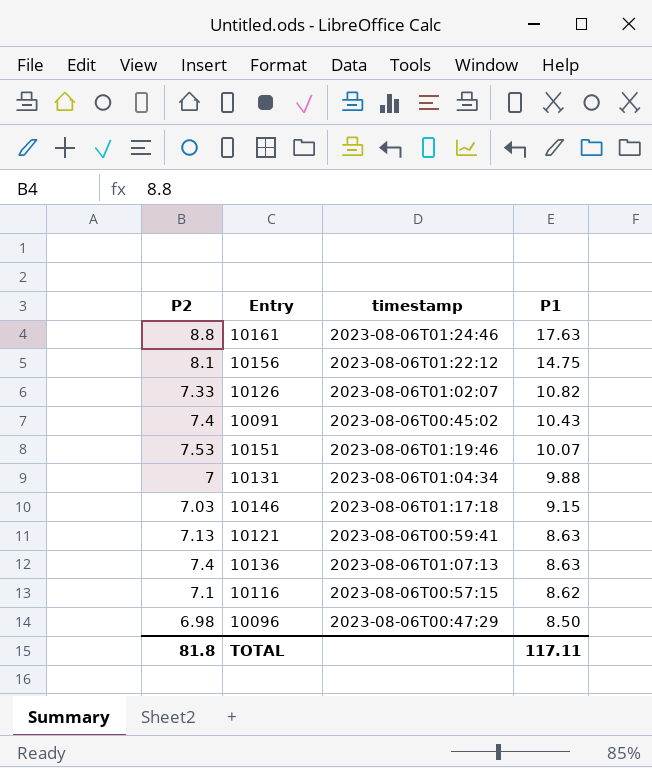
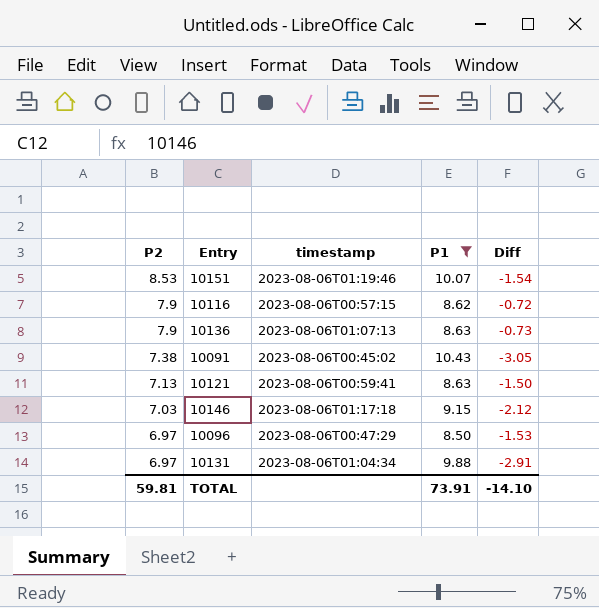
filter: none -> P1 <= 10.43
row order: P1 descending -> P2 descending
column Diff | formula: none -> [P2] - [P1]
10151 | P2: 7.53 -> 8.53
10116 | P2: 7.1 -> 7.9
10136 | P2: 7.4 -> 7.9
10091 | P2: 7.4 -> 7.38
10096 | P2: 6.98 -> 6.97
10131 | P2: 7 -> 6.97
TOTAL | P2: 81.8 -> 59.81
TOTAL | P1: 117.11 -> 73.91

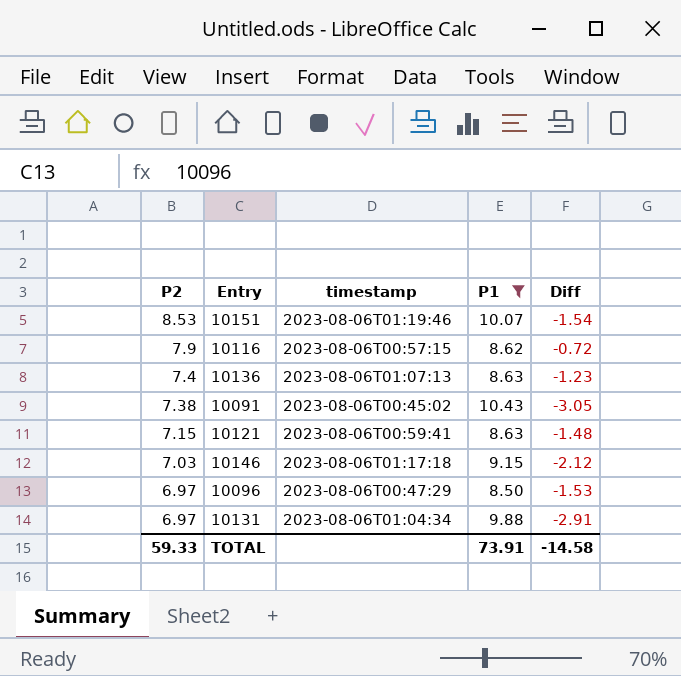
10136 | P2: 7.9 -> 7.4
10136 | Diff: -0.73 -> -1.23
10121 | P2: 7.13 -> 7.15
10121 | Diff: -1.50 -> -1.48
TOTAL | P2: 59.81 -> 59.33
TOTAL | Diff: -14.10 -> -14.58

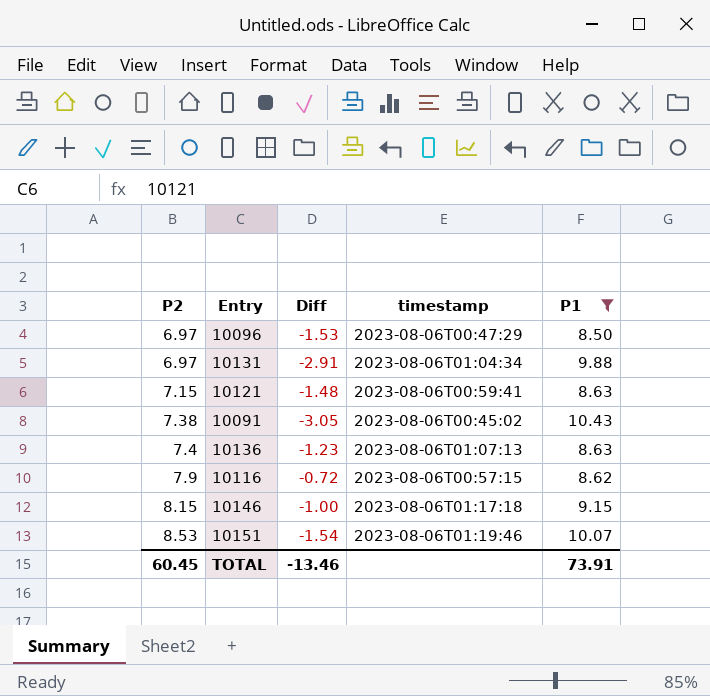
row order: P2 descending -> P2 ascending
column Diff | position: 5 -> 3
10146 | P2: 7.03 -> 8.15
10146 | Diff: -2.12 -> -1.00
TOTAL | P2: 59.33 -> 60.45
TOTAL | Diff: -14.58 -> -13.46

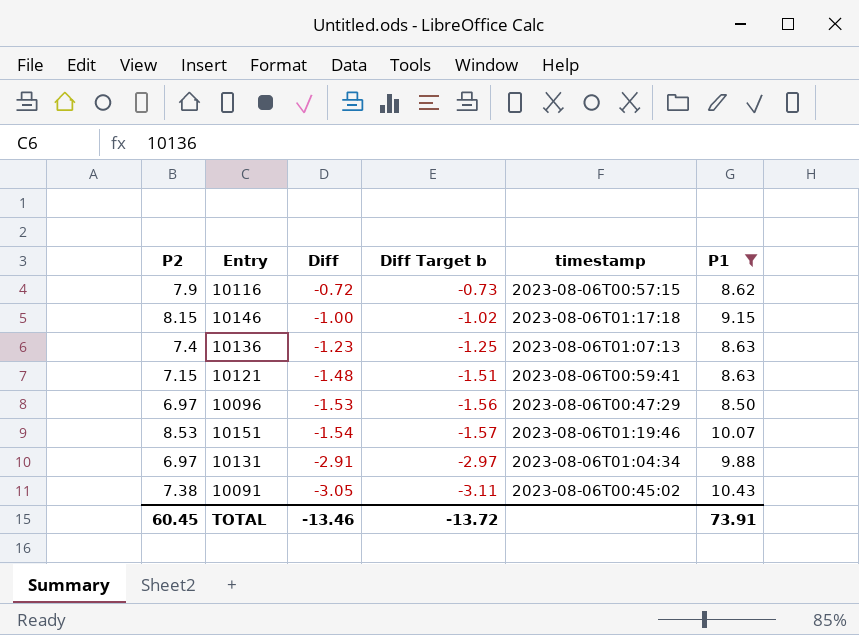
row order: P2 ascending -> Diff descending
column Diff Target b | formula: none -> [Diff] * 1.02

